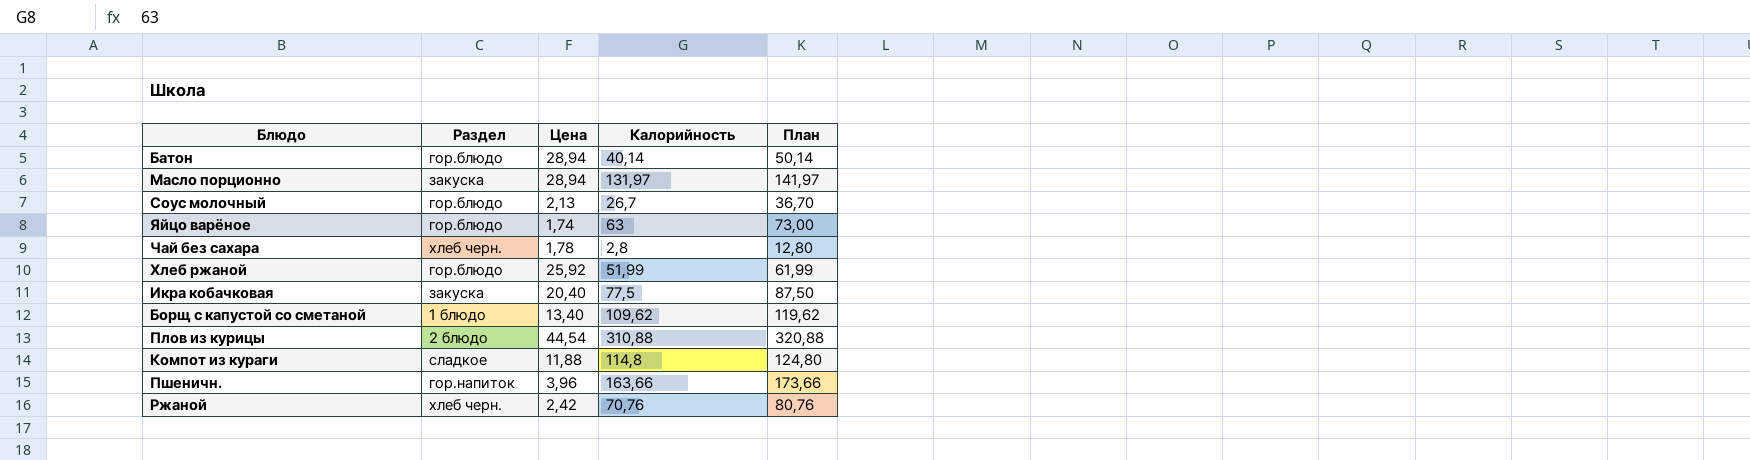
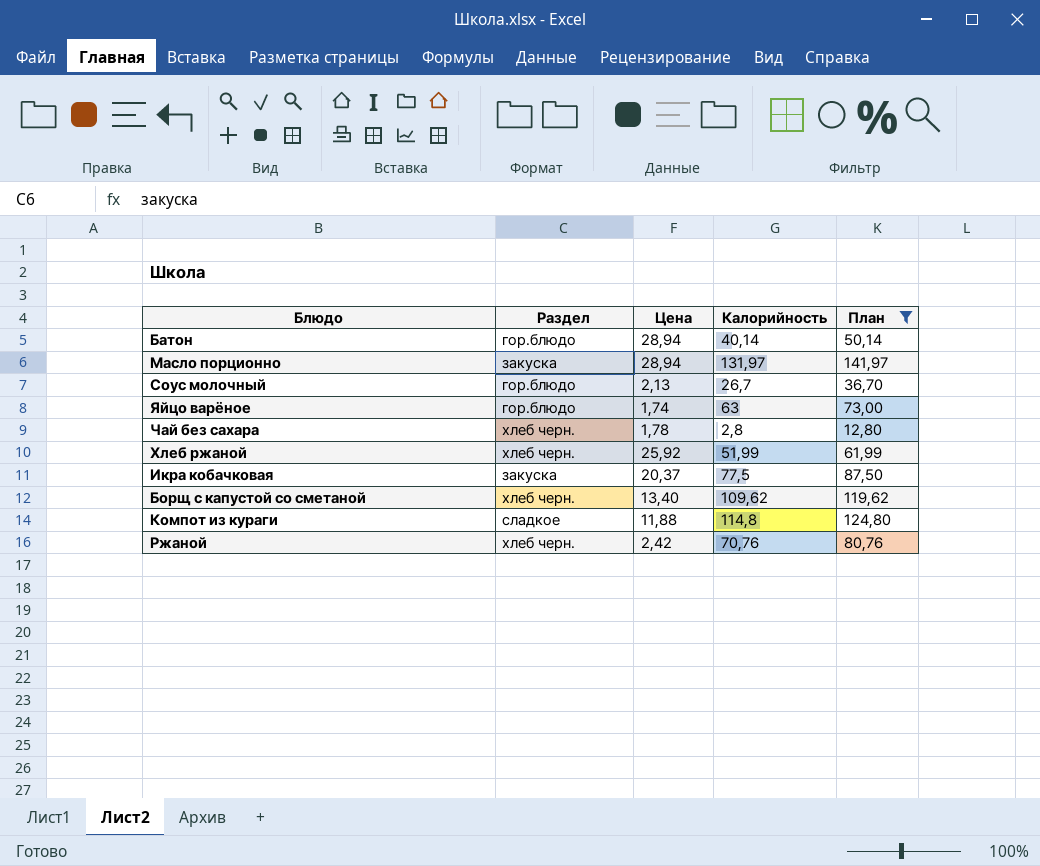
filter: none -> План <= 141,97
Хлеб ржаной | Раздел: гор.блюдо -> хлеб черн.
Икра кобачковая | Цена: 20,40 -> 20,37
Борщ с капустой со сметаной | Раздел: 1 блюдо -> хлеб черн.

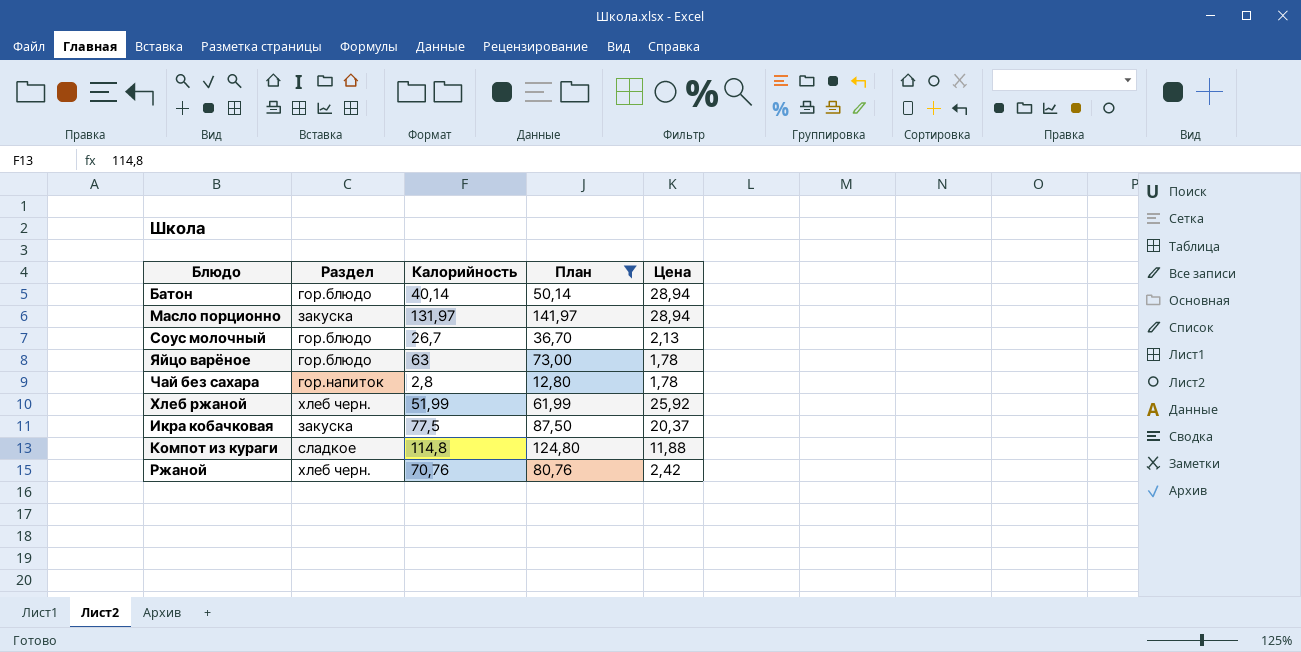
column Цена | position: 3 -> 5
row Борщ с капустой со сметаной: хлеб черн. | 13,40 | 109,62 | 119,62 -> none
Яйцо варёное | Цена: 1,74 -> 1,78
Чай без сахара | Раздел: хлеб черн. -> гор.напиток

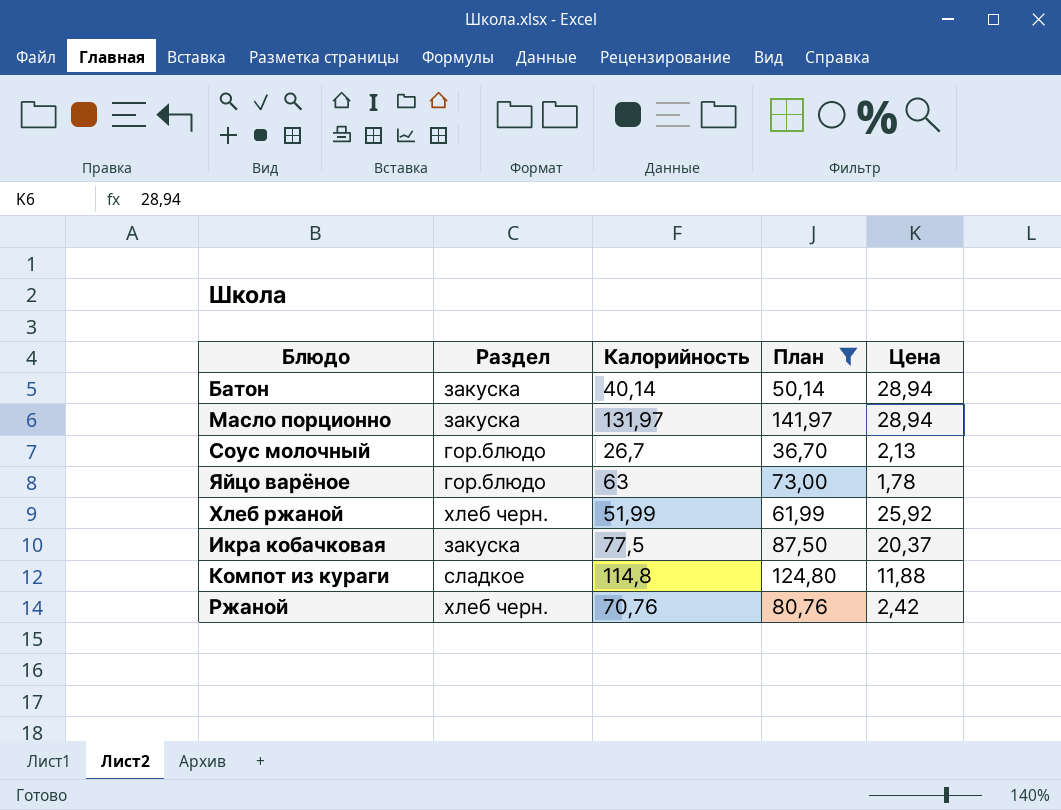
row Чай без сахара: гор.напиток | 2,8 | 12,80 | 1,78 -> none
Батон | Раздел: гор.блюдо -> закуска

